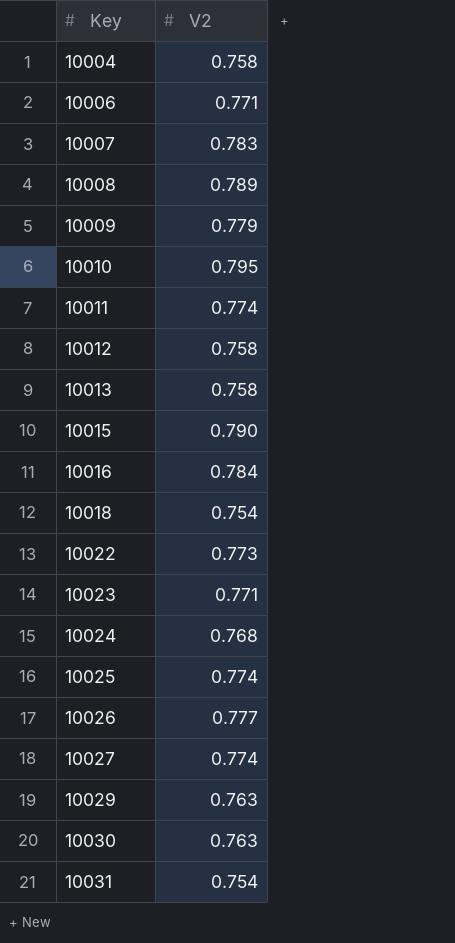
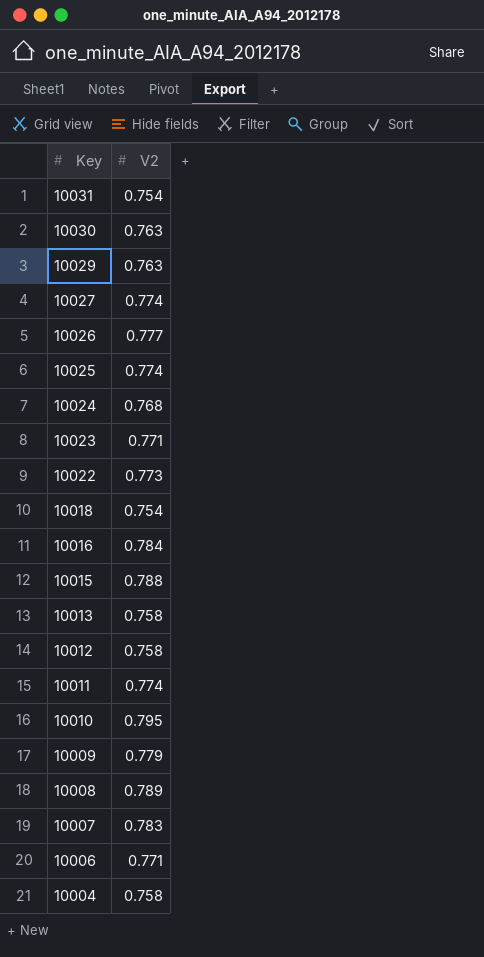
row order: Key ascending -> Key descending
10015 | V2: 0.790 -> 0.788

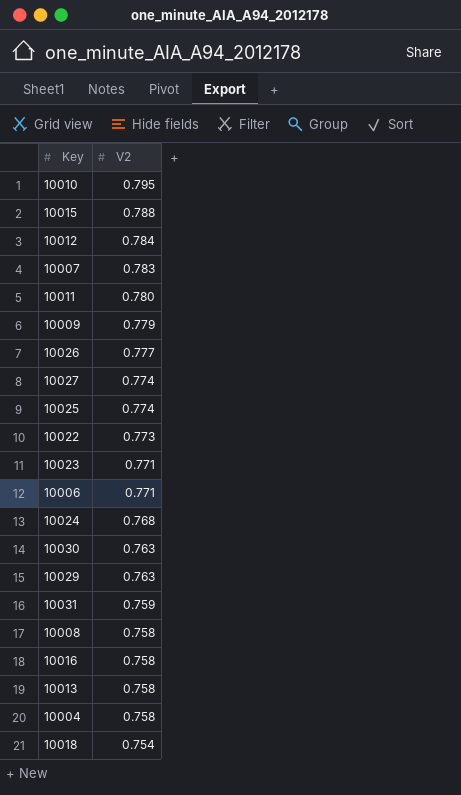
row order: Key descending -> V2 descending
10012 | V2: 0.758 -> 0.784
10011 | V2: 0.774 -> 0.780
10031 | V2: 0.754 -> 0.759
10008 | V2: 0.789 -> 0.758
10016 | V2: 0.784 -> 0.758

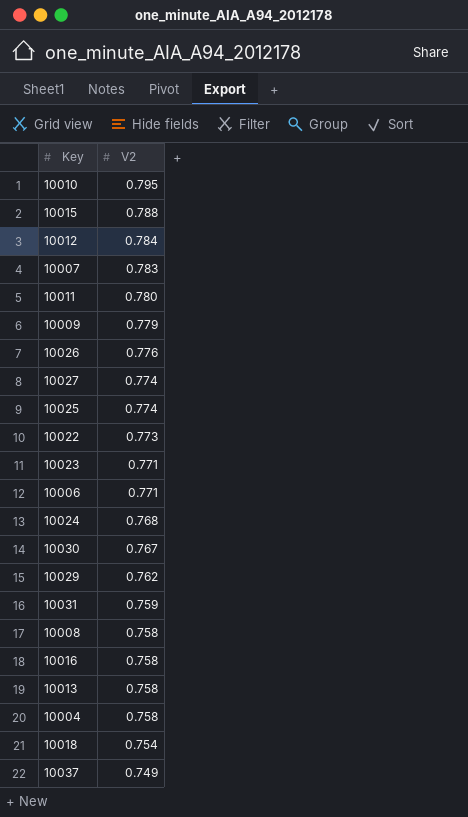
10026 | V2: 0.777 -> 0.776
10030 | V2: 0.763 -> 0.767
10029 | V2: 0.763 -> 0.762
row 10037: none -> 0.749

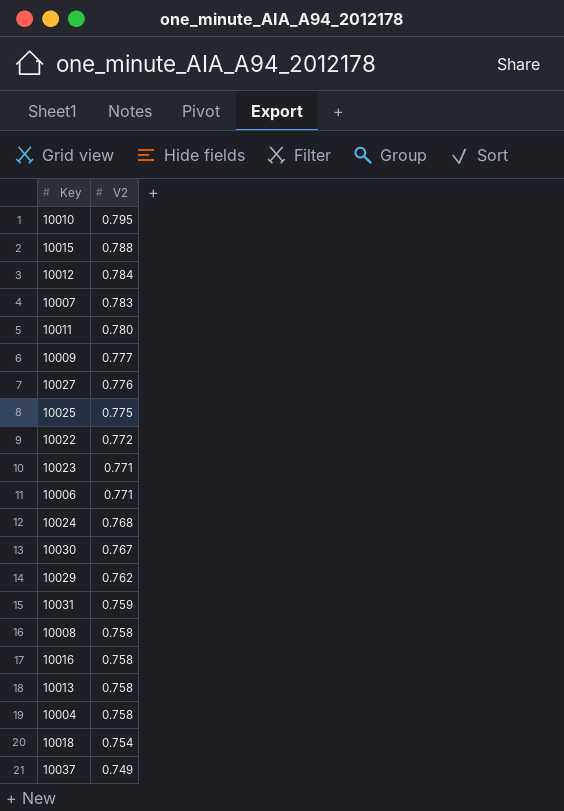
row 10026: 0.776 -> none
10009 | V2: 0.779 -> 0.777
10027 | V2: 0.774 -> 0.776
10025 | V2: 0.774 -> 0.775
10022 | V2: 0.773 -> 0.772

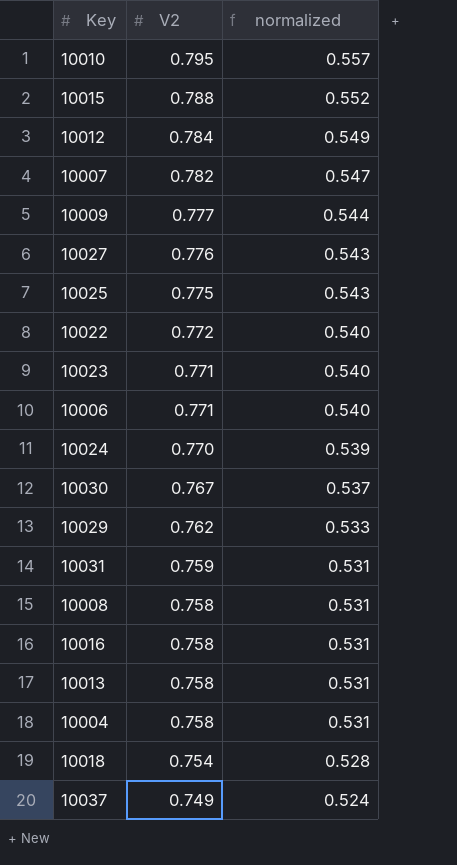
column normalized | formula: none -> [V2] * 0.7
row 10011: 0.780 -> none
10007 | V2: 0.783 -> 0.782
10024 | V2: 0.768 -> 0.770

